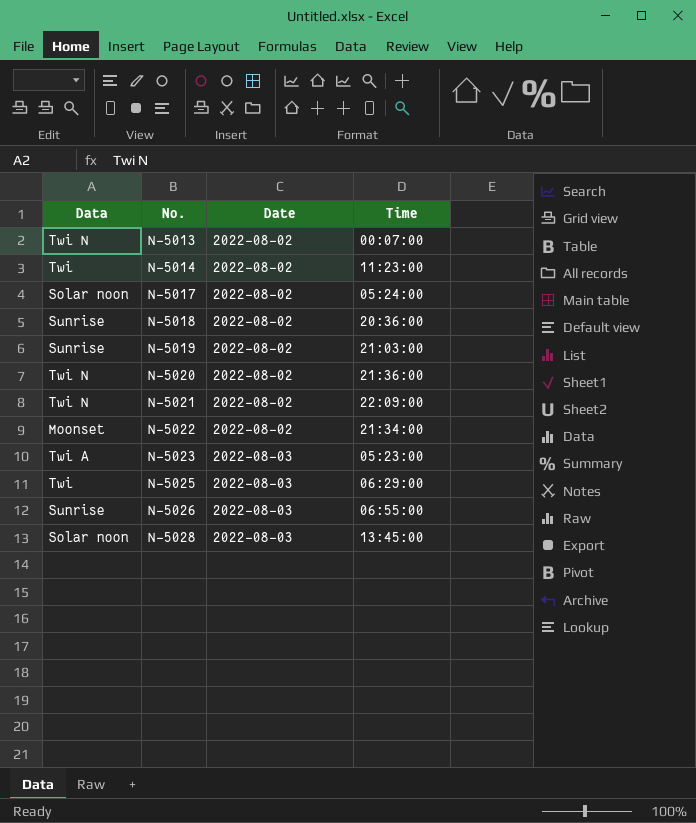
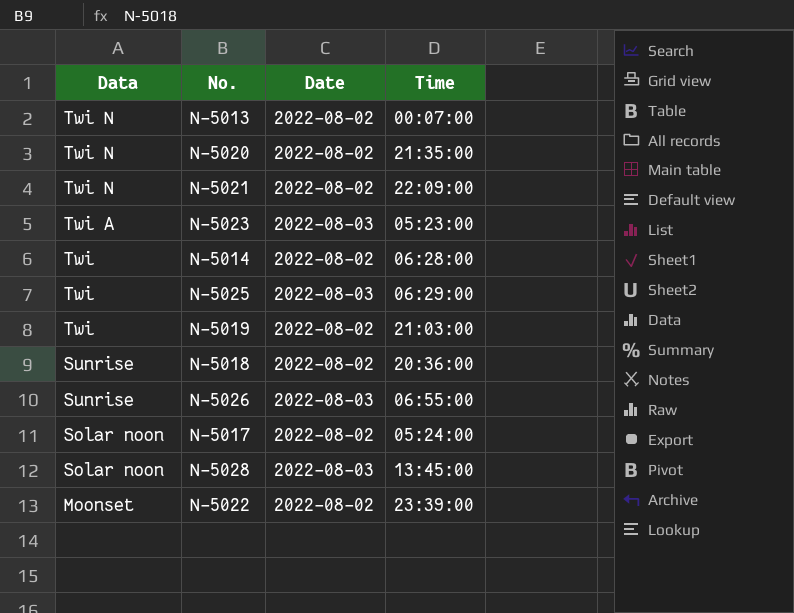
row order: No. ascending -> Data descending
N-5020 | Time: 21:36:00 -> 21:35:00
N-5014 | Time: 11:23:00 -> 06:28:00
N-5019 | Data: Sunrise -> Twi
N-5022 | Time: 21:34:00 -> 23:39:00

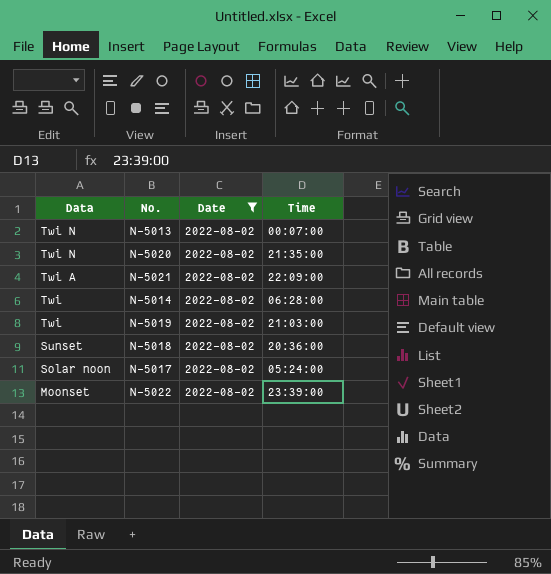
filter: none -> Date = 2022-08-02
N-5021 | Data: Twi N -> Twi A
N-5018 | Data: Sunrise -> Sunset

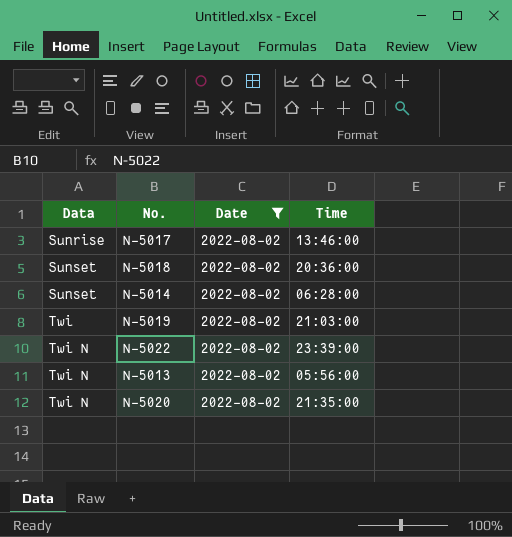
row order: Data descending -> Data ascending
row N-5021: Twi A | 2022-08-02 | 22:09:00 -> none
N-5017 | Data: Solar noon -> Sunrise
N-5017 | Time: 05:24:00 -> 13:46:00
N-5014 | Data: Twi -> Sunset
N-5022 | Data: Moonset -> Twi N
N-5013 | Time: 00:07:00 -> 05:56:00

